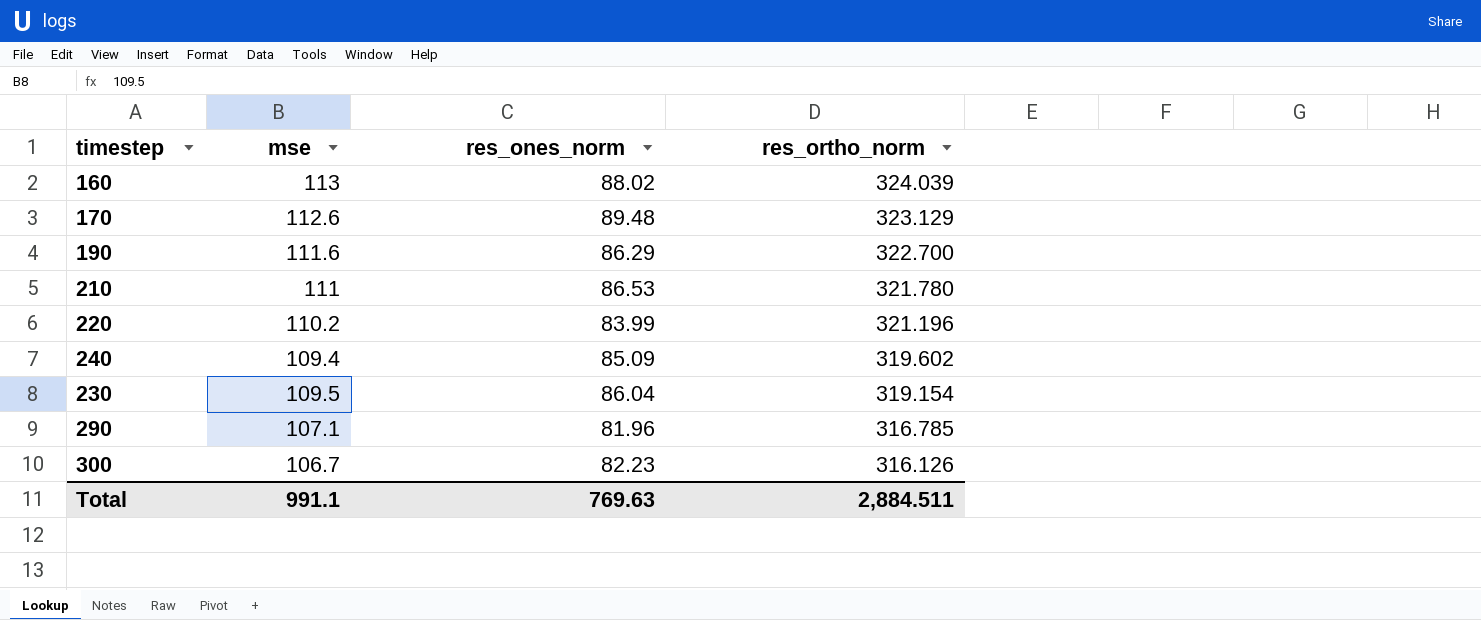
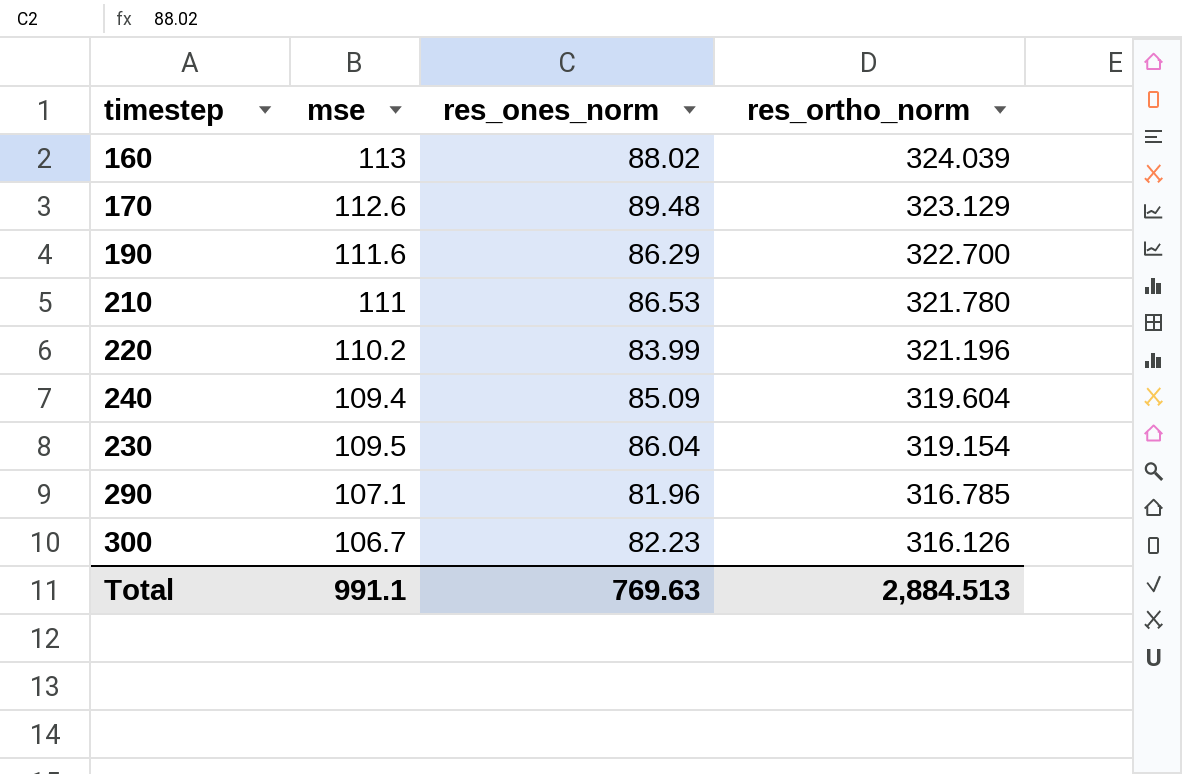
240 | res_ortho_norm: 319.602 -> 319.604
Total | res_ortho_norm: 2,884.511 -> 2,884.513

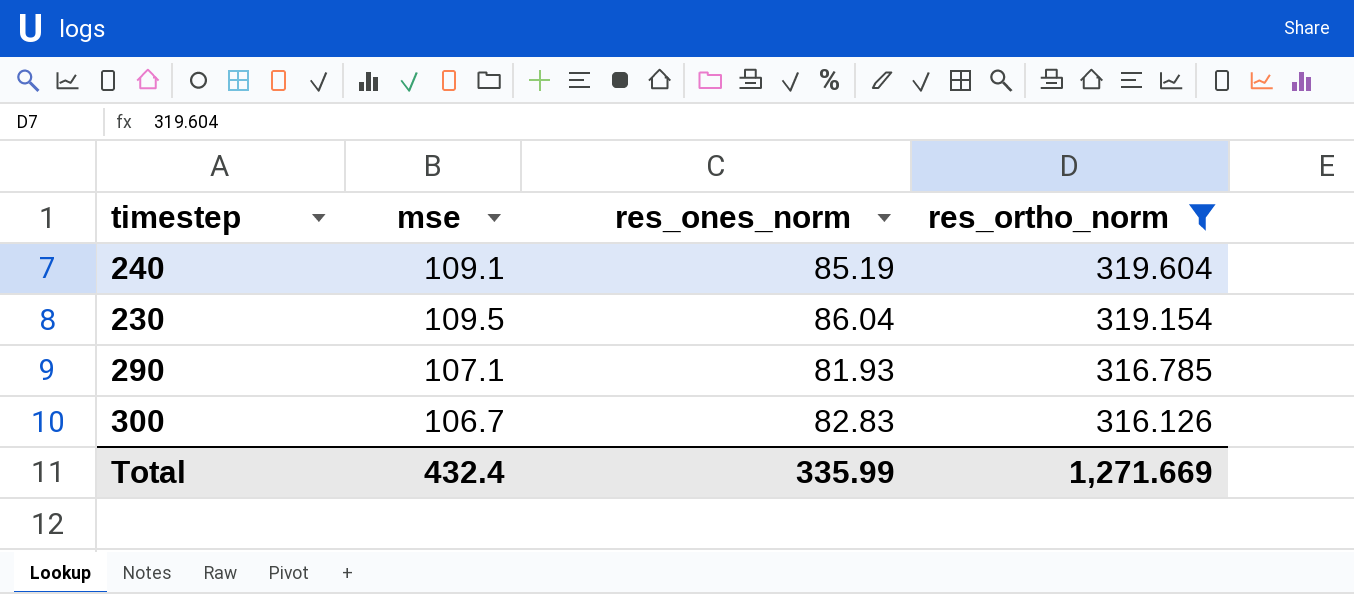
filter: none -> res_ortho_norm <= 319.604
240 | mse: 109.4 -> 109.1
240 | res_ones_norm: 85.09 -> 85.19
290 | res_ones_norm: 81.96 -> 81.93
300 | res_ones_norm: 82.23 -> 82.83
Total | mse: 991.1 -> 432.4
Total | res_ones_norm: 769.63 -> 335.99
Total | res_ortho_norm: 2,884.513 -> 1,271.669

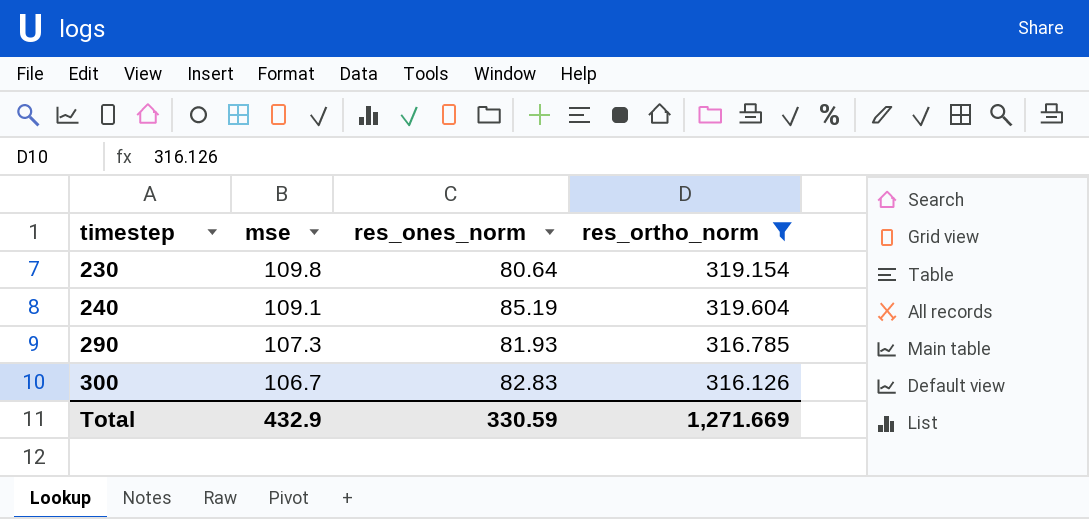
row order: res_ortho_norm descending -> timestep ascending
230 | mse: 109.5 -> 109.8
230 | res_ones_norm: 86.04 -> 80.64
290 | mse: 107.1 -> 107.3
Total | mse: 432.4 -> 432.9
Total | res_ones_norm: 335.99 -> 330.59

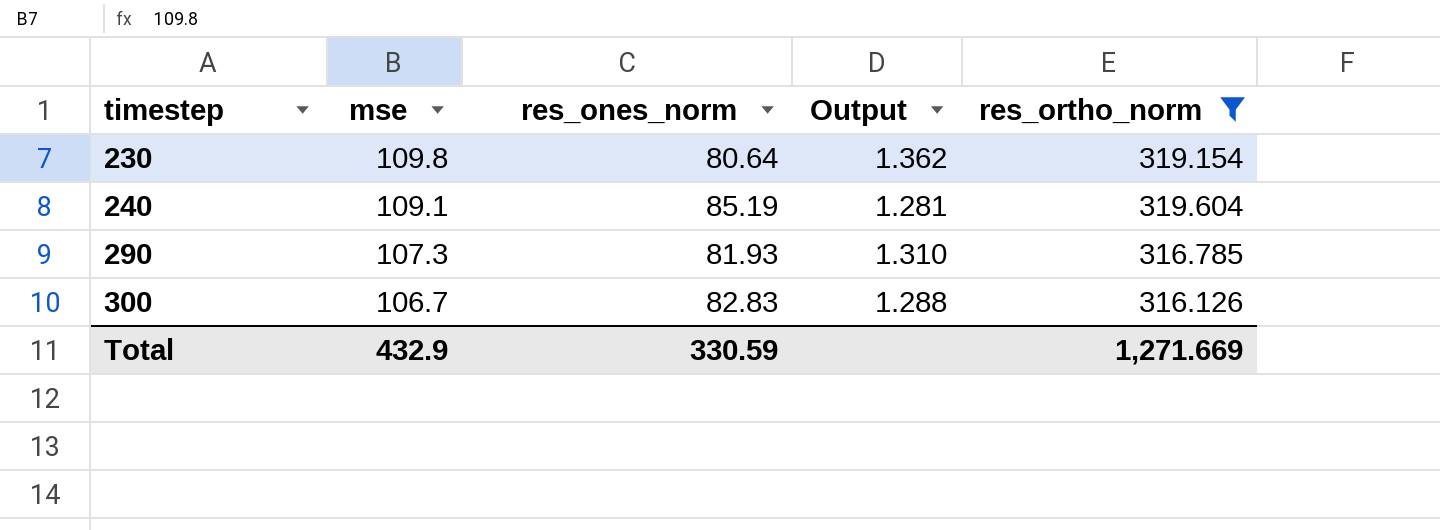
column Output | formula: none -> [mse] / [res_ones_norm]

